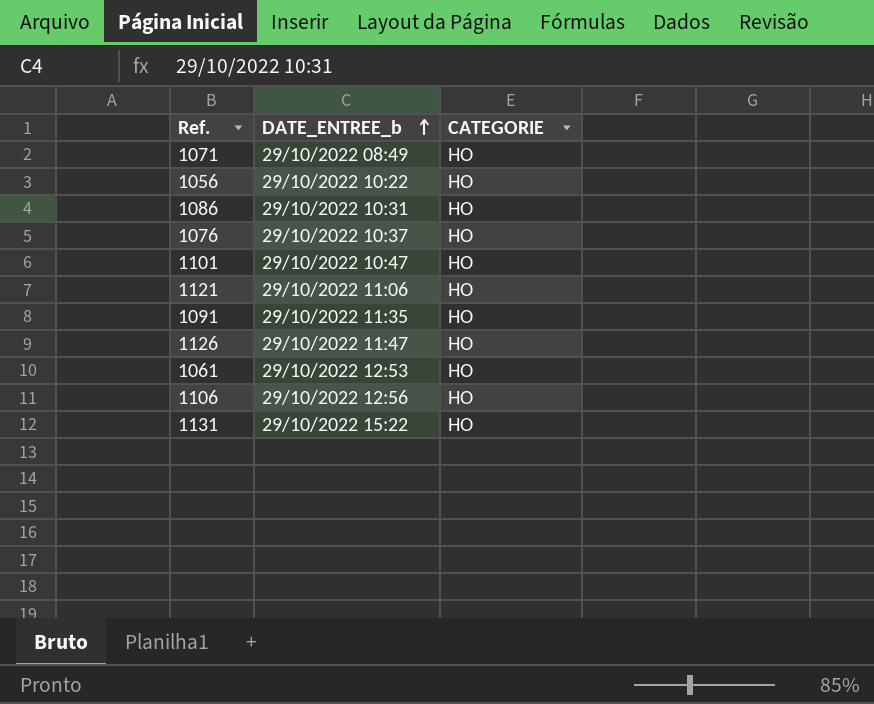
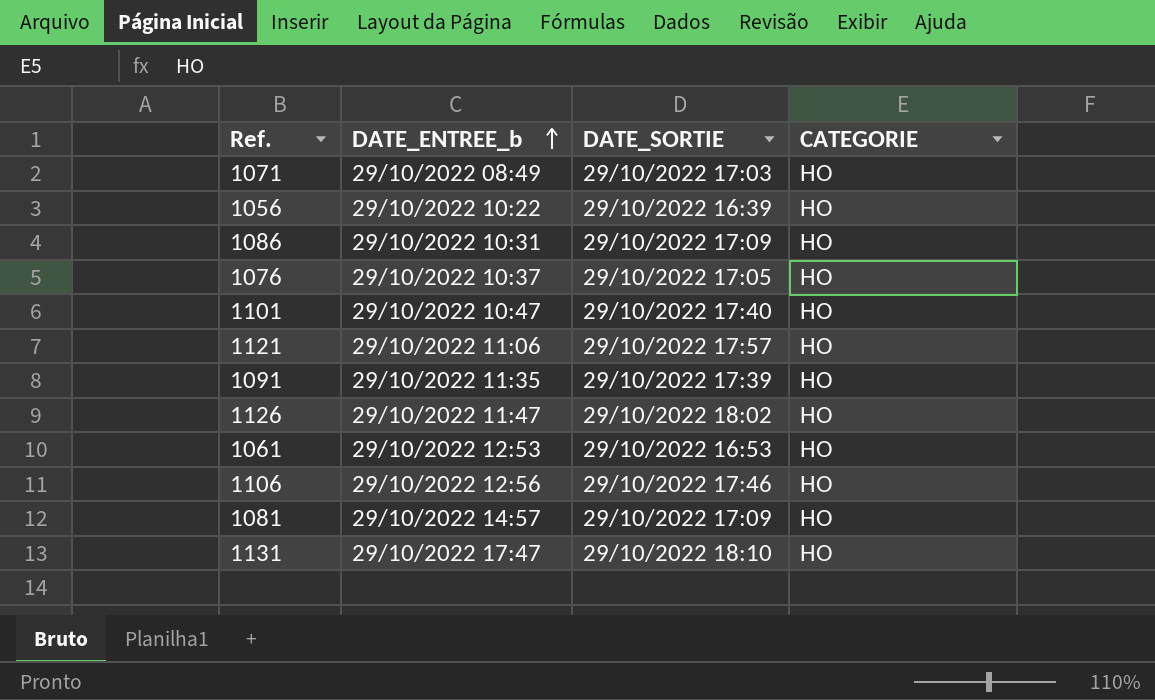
column DATE_SORTIE | position: none -> 3
row 1081: none -> 29/10/2022 14:57 | 29/10/2022 17:09 | HO
1131 | DATE_ENTREE_b: 29/10/2022 15:22 -> 29/10/2022 17:47

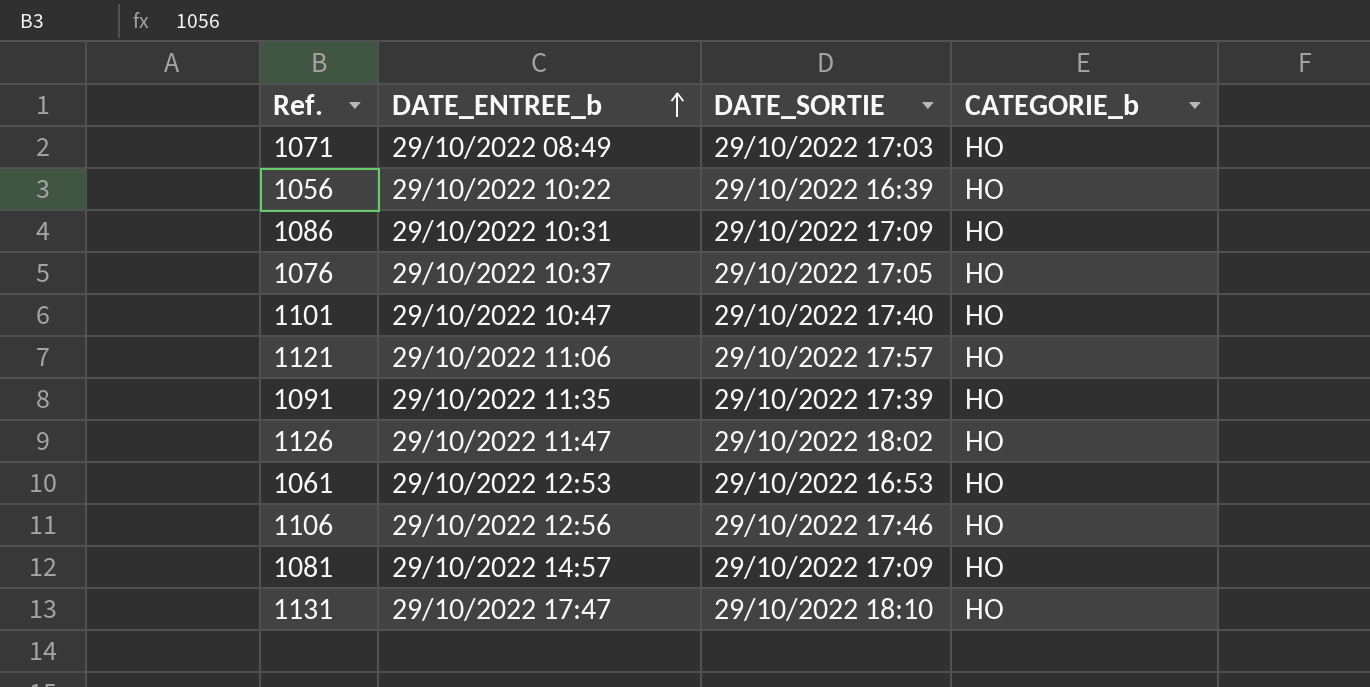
column name: CATEGORIE -> CATEGORIE_b

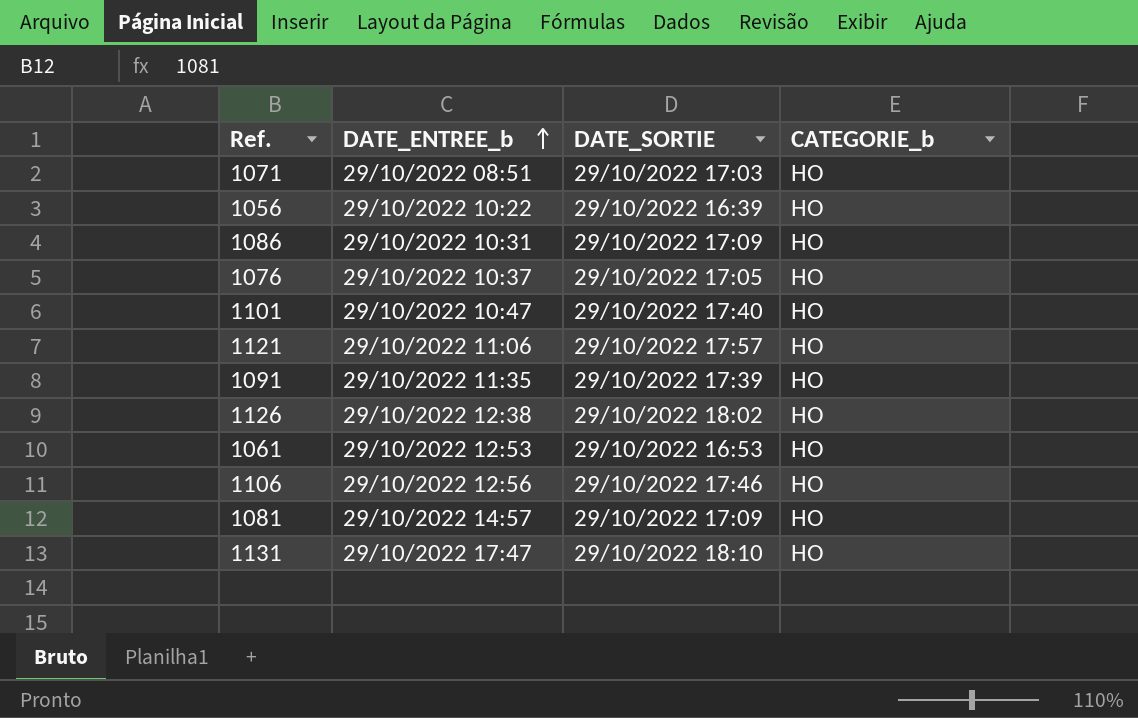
1071 | DATE_ENTREE_b: 29/10/2022 08:49 -> 29/10/2022 08:51
1126 | DATE_ENTREE_b: 29/10/2022 11:47 -> 29/10/2022 12:38

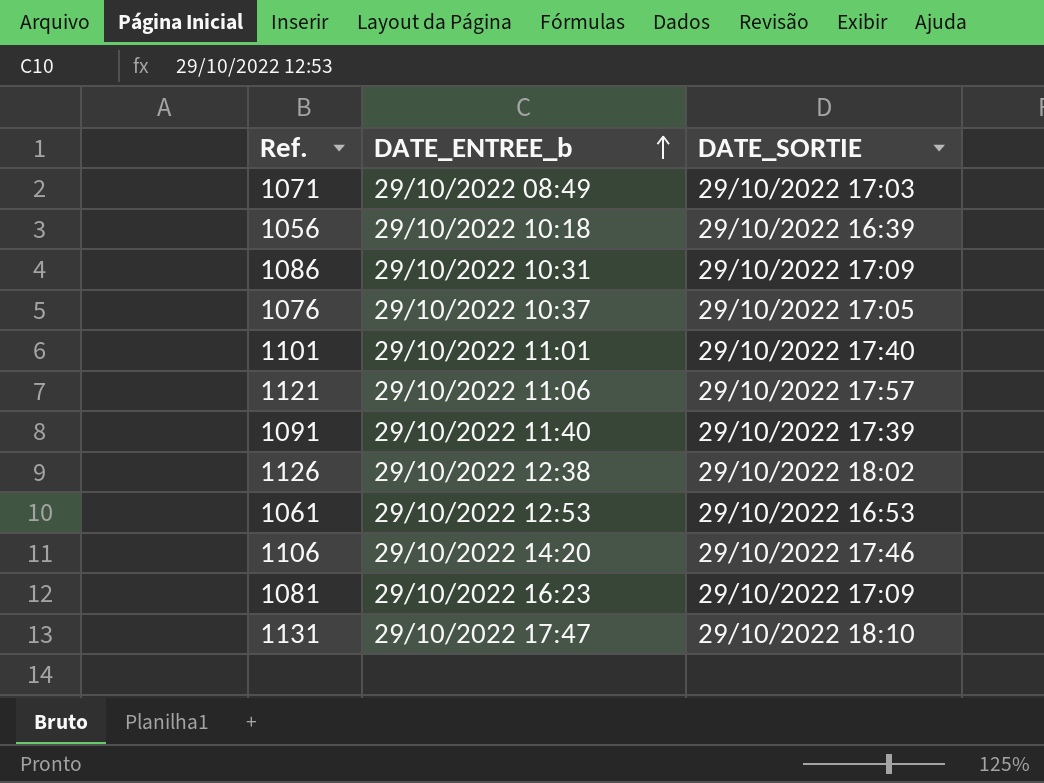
column CATEGORIE_b | position: 4 -> none
1071 | DATE_ENTREE_b: 29/10/2022 08:51 -> 29/10/2022 08:49
1056 | DATE_ENTREE_b: 29/10/2022 10:22 -> 29/10/2022 10:18
1101 | DATE_ENTREE_b: 29/10/2022 10:47 -> 29/10/2022 11:01
1091 | DATE_ENTREE_b: 29/10/2022 11:35 -> 29/10/2022 11:40
1106 | DATE_ENTREE_b: 29/10/2022 12:56 -> 29/10/2022 14:20
1081 | DATE_ENTREE_b: 29/10/2022 14:57 -> 29/10/2022 16:23

